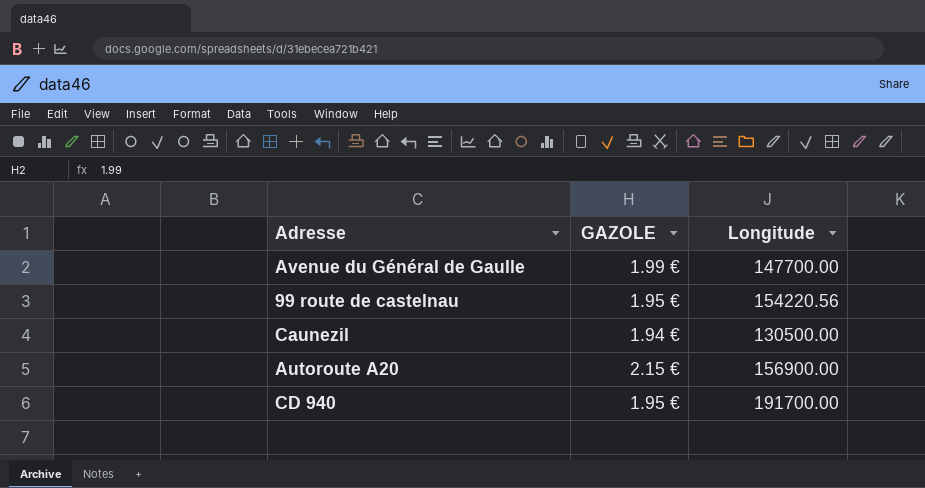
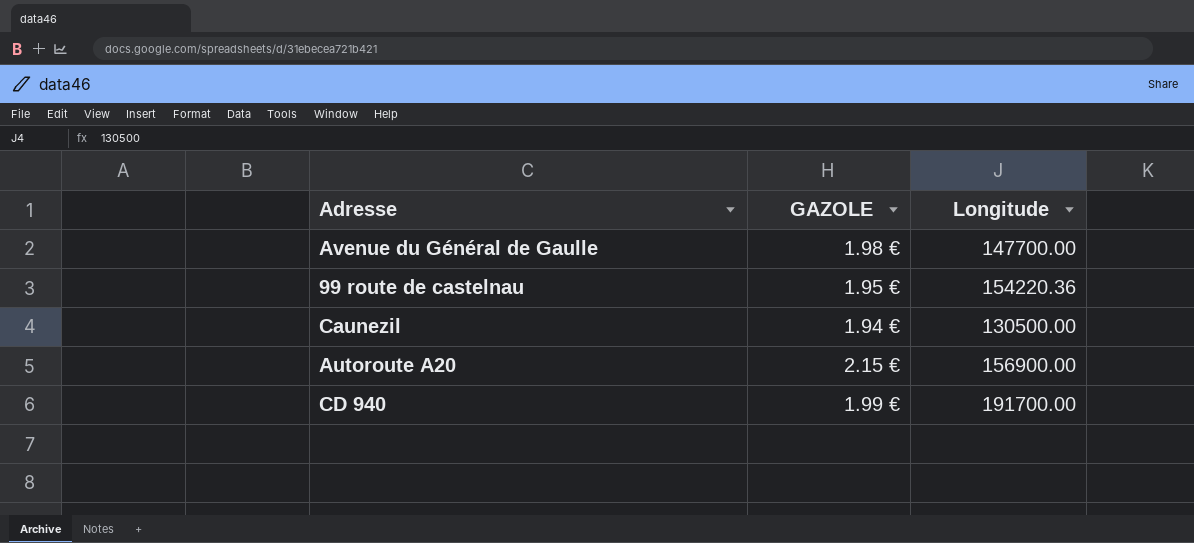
Avenue du Général de Gaulle | GAZOLE: 1.99 € -> 1.98 €
99 route de castelnau | Longitude: 154220.56 -> 154220.36
CD 940 | GAZOLE: 1.95 € -> 1.99 €

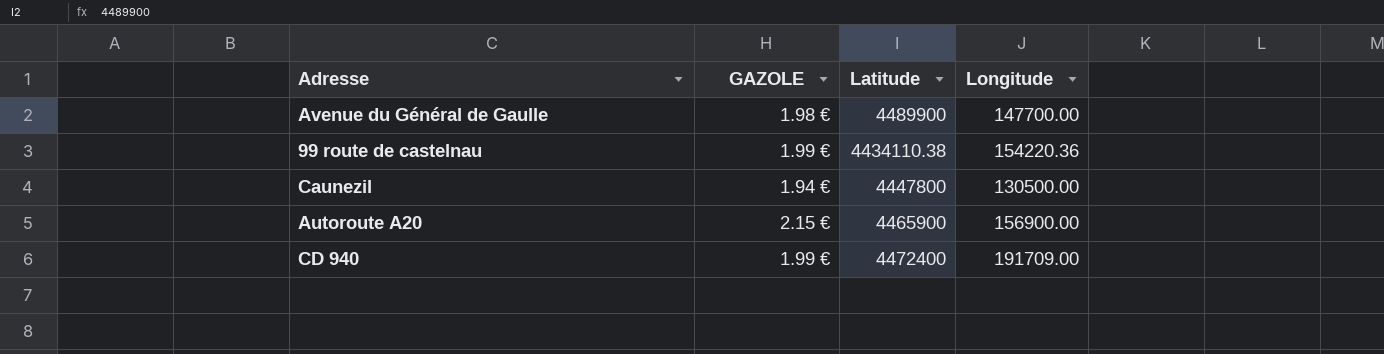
column Latitude | position: none -> 3
99 route de castelnau | GAZOLE: 1.95 € -> 1.99 €
CD 940 | Longitude: 191700.00 -> 191709.00

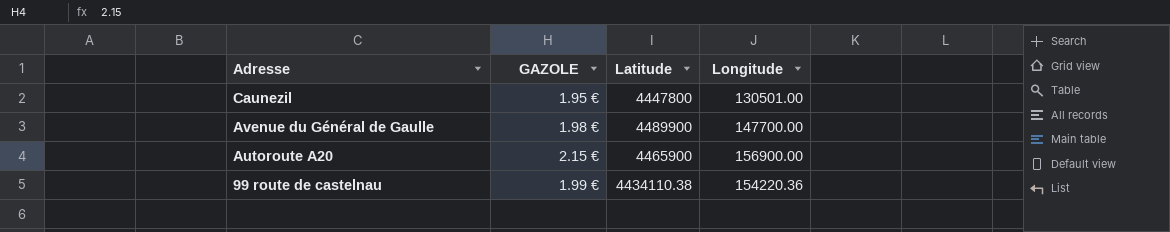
row order: none -> Adresse descending
row CD 940: 1.99 € | 4472400 | 191709.00 -> none
Caunezil | GAZOLE: 1.94 € -> 1.95 €
Caunezil | Longitude: 130500.00 -> 130501.00

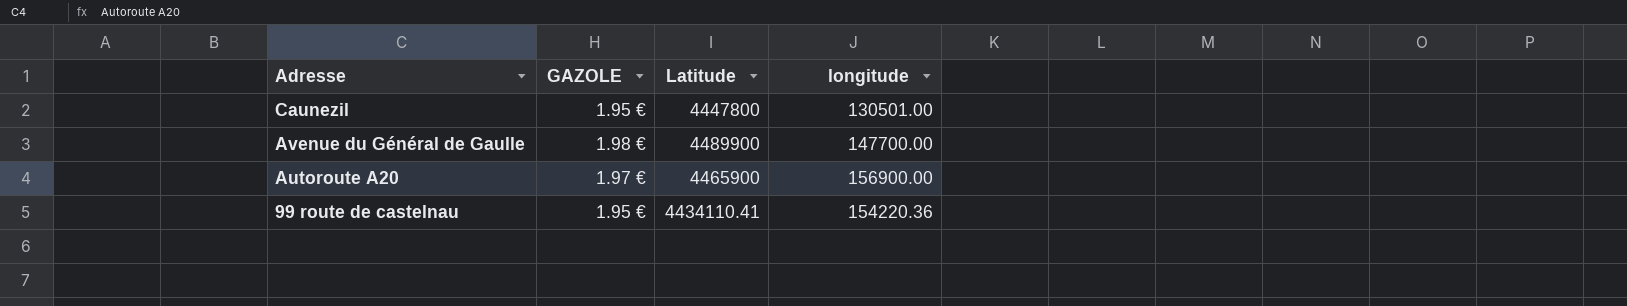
column name: Longitude -> longitude
Autoroute A20 | GAZOLE: 2.15 € -> 1.97 €
99 route de castelnau | GAZOLE: 1.99 € -> 1.95 €
99 route de castelnau | Latitude: 4434110.38 -> 4434110.41

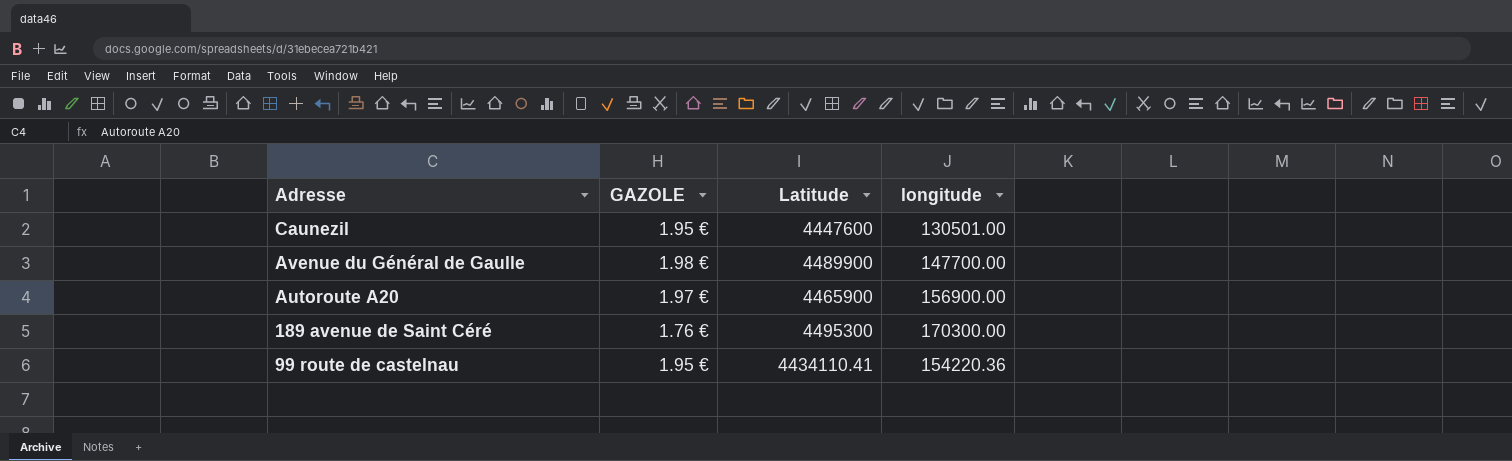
Caunezil | Latitude: 4447800 -> 4447600
row 189 avenue de Saint Céré: none -> 1.76 € | 4495300 | 170300.00

